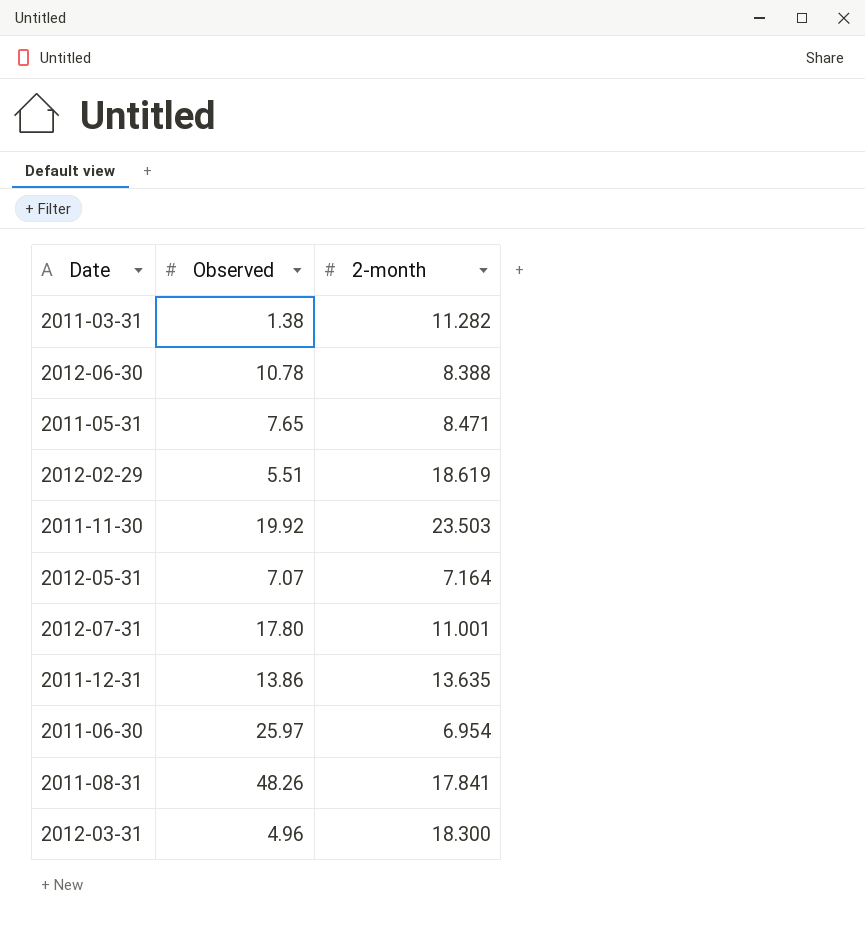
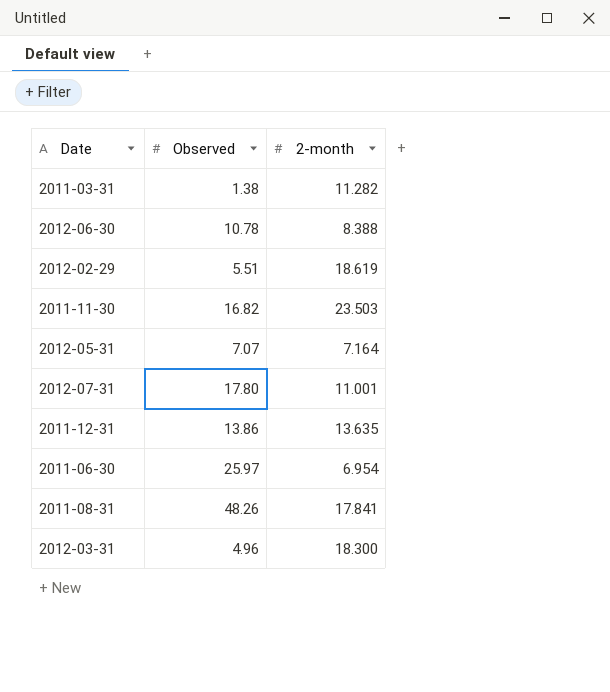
row 2011-05-31: 7.65 | 8.471 -> none
2011-11-30 | Observed: 19.92 -> 16.82

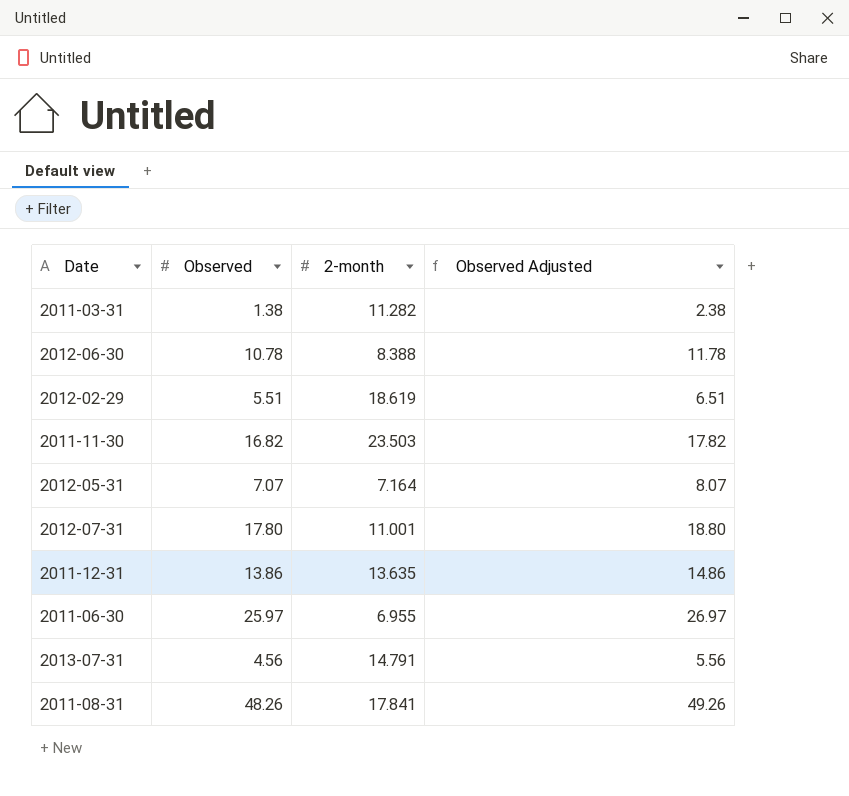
column Observed Adjusted | formula: none -> [Observed] + 1
row 2012-03-31: 4.96 | 18.300 -> none
2011-06-30 | 2-month: 6.954 -> 6.955
row 2013-07-31: none -> 4.56 | 14.791 | 5.56

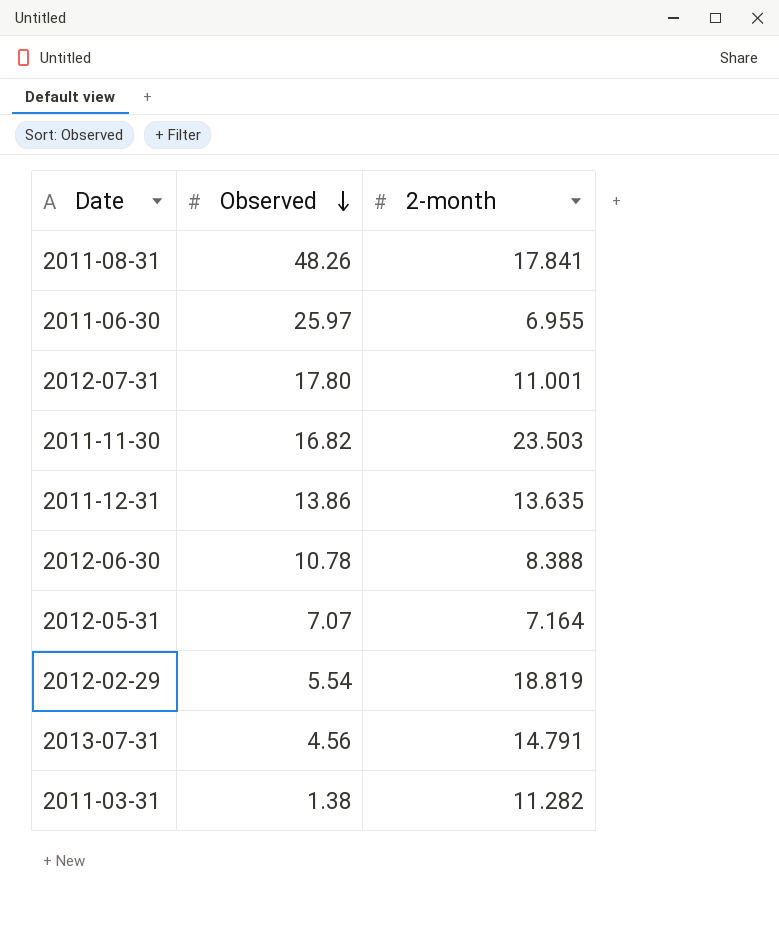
row order: none -> Observed descending
column Observed Adjusted | formula: [Observed] + 1 -> none
2012-02-29 | Observed: 5.51 -> 5.54
2012-02-29 | 2-month: 18.619 -> 18.819

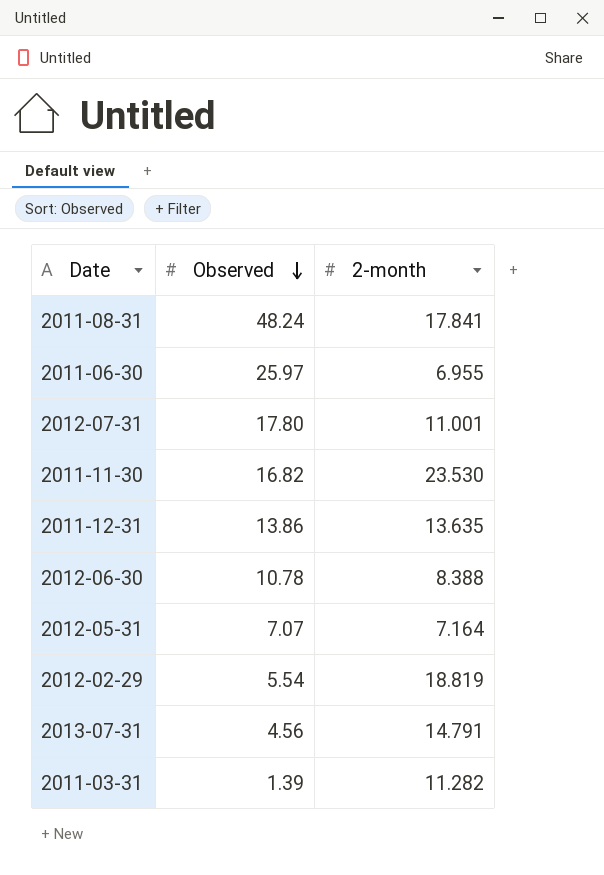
2011-08-31 | Observed: 48.26 -> 48.24
2011-11-30 | 2-month: 23.503 -> 23.530
2011-03-31 | Observed: 1.38 -> 1.39

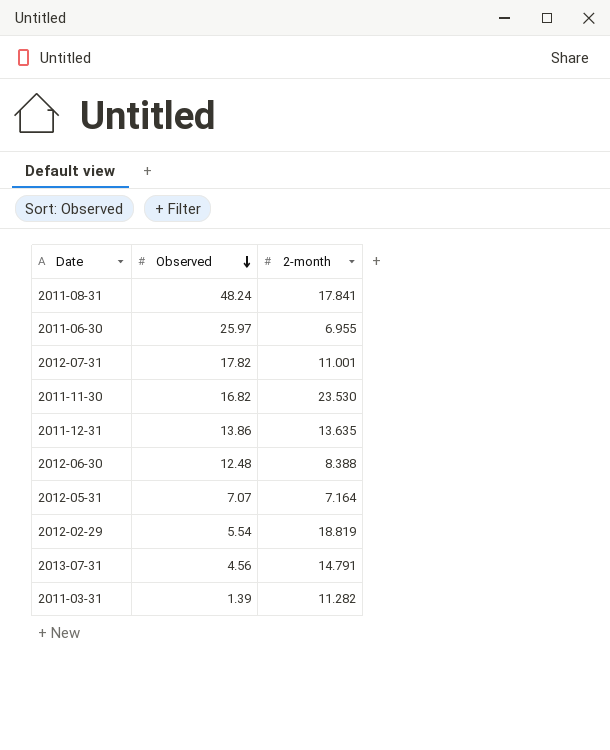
2012-07-31 | Observed: 17.80 -> 17.82
2012-06-30 | Observed: 10.78 -> 12.48

